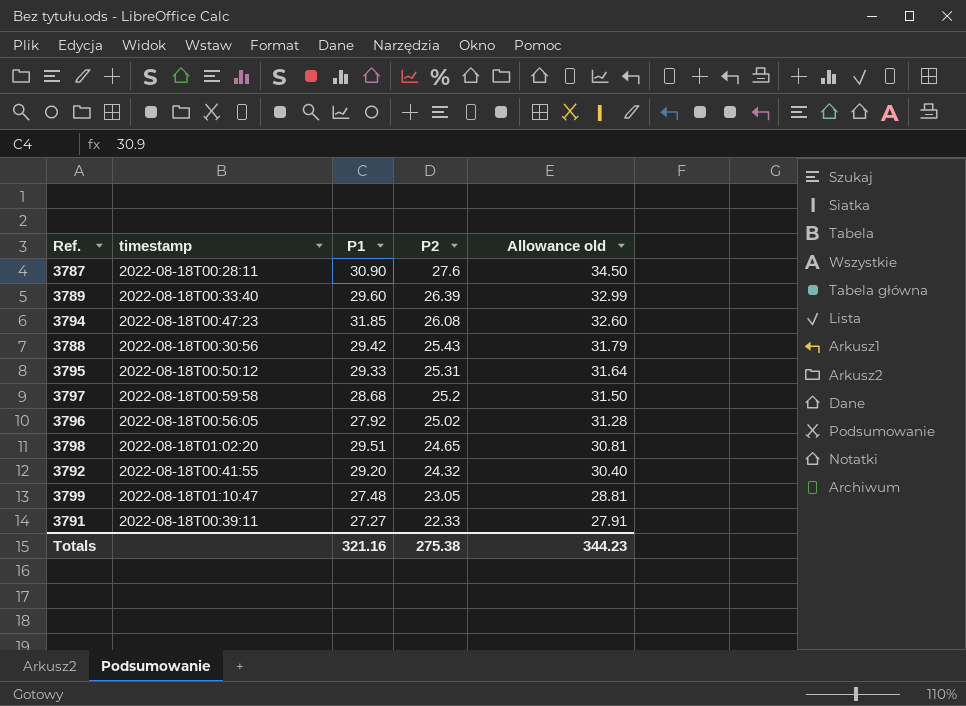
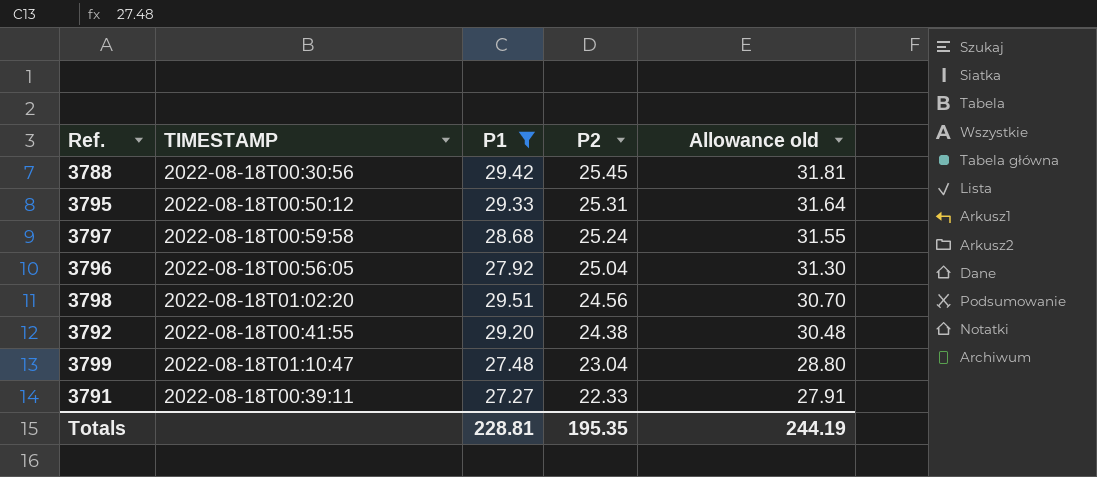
filter: none -> P1 <= 29.51
column name: timestamp -> TIMESTAMP
3788 | P2: 25.43 -> 25.45
3788 | Allowance old: 31.79 -> 31.81
3797 | P2: 25.2 -> 25.24
3797 | Allowance old: 31.50 -> 31.55
3796 | P2: 25.02 -> 25.04
3796 | Allowance old: 31.28 -> 31.30
3798 | P2: 24.65 -> 24.56
3798 | Allowance old: 30.81 -> 30.70
3792 | P2: 24.32 -> 24.38
3792 | Allowance old: 30.40 -> 30.48
3799 | P2: 23.05 -> 23.04
3799 | Allowance old: 28.81 -> 28.80
Totals | P1: 321.16 -> 228.81
Totals | P2: 275.38 -> 195.35
Totals | Allowance old: 344.23 -> 244.19

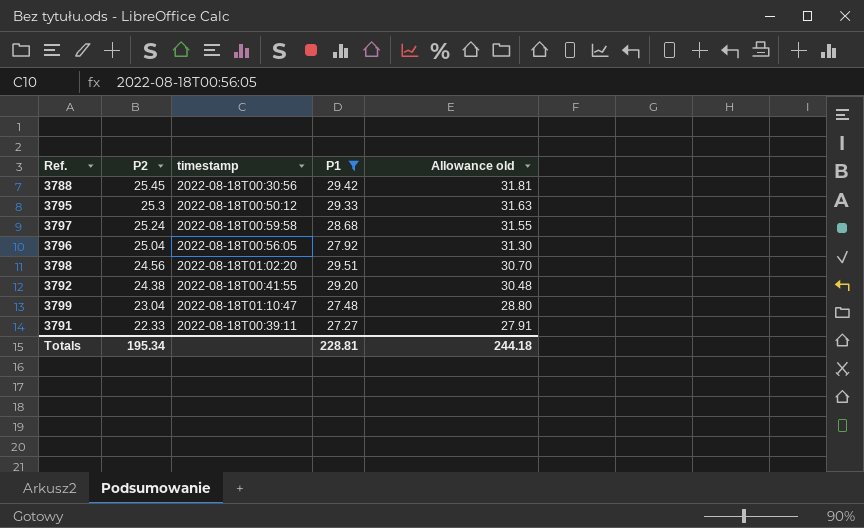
column P2 | position: 4 -> 2
column name: TIMESTAMP -> timestamp
3795 | P2: 25.31 -> 25.3
3795 | Allowance old: 31.64 -> 31.63
Totals | P2: 195.35 -> 195.34
Totals | Allowance old: 244.19 -> 244.18

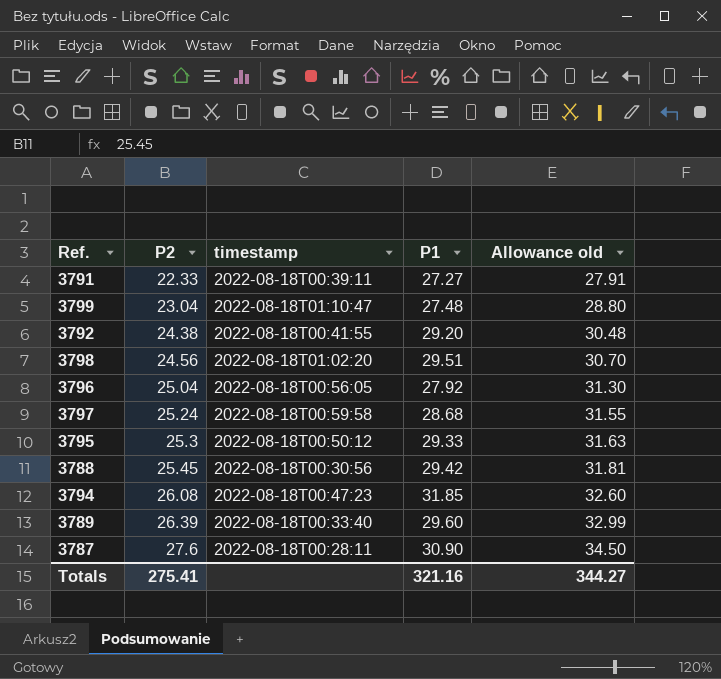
filter: P1 <= 29.51 -> none
row order: P2 descending -> P2 ascending
Totals | P2: 195.34 -> 275.41
Totals | P1: 228.81 -> 321.16
Totals | Allowance old: 244.18 -> 344.27

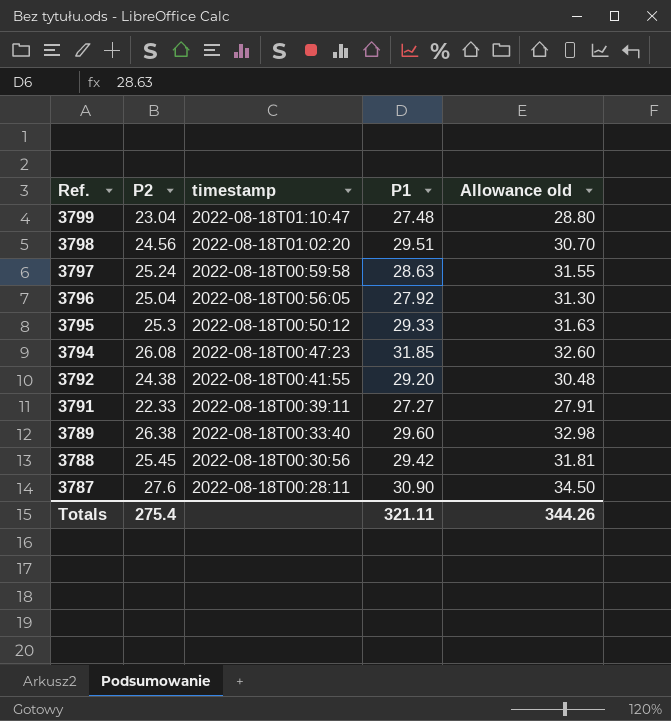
row order: P2 ascending -> Ref. descending
3797 | P1: 28.68 -> 28.63
3789 | P2: 26.39 -> 26.38
3789 | Allowance old: 32.99 -> 32.98
Totals | P2: 275.41 -> 275.4
Totals | P1: 321.16 -> 321.11
Totals | Allowance old: 344.27 -> 344.26

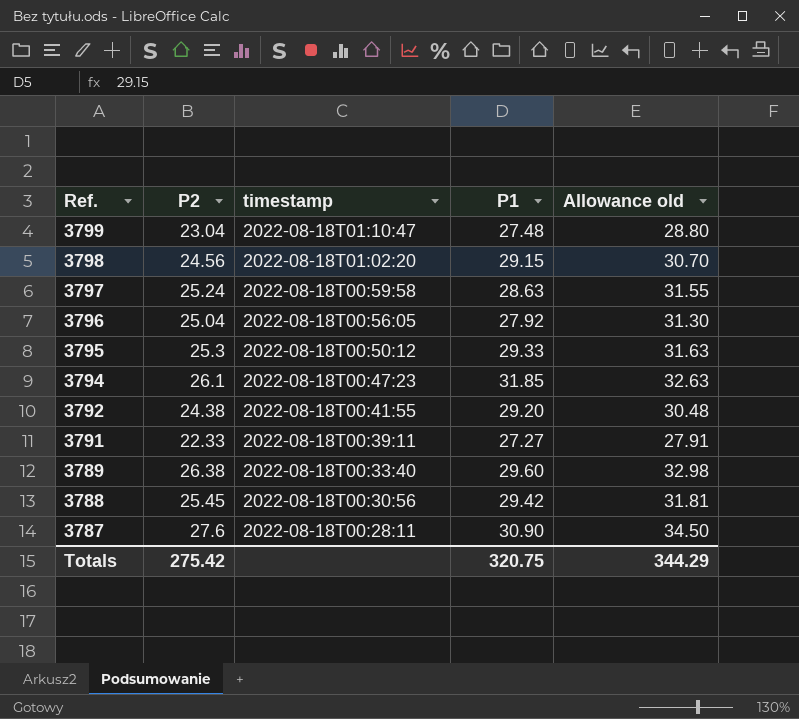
3798 | P1: 29.51 -> 29.15
3794 | P2: 26.08 -> 26.1
3794 | Allowance old: 32.60 -> 32.63
Totals | P2: 275.4 -> 275.42
Totals | P1: 321.11 -> 320.75
Totals | Allowance old: 344.26 -> 344.29

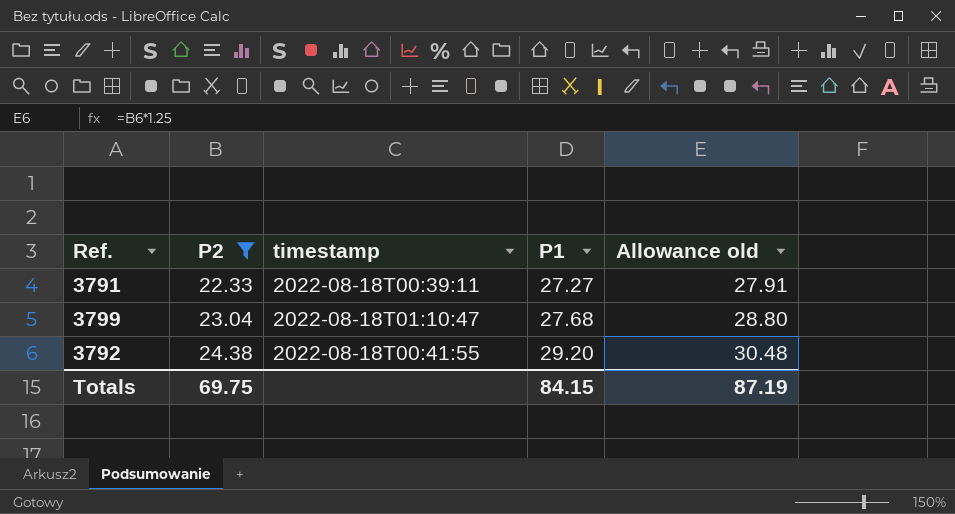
filter: none -> P2 <= 24.38
row order: Ref. descending -> P2 ascending
3799 | P1: 27.48 -> 27.68
Totals | P2: 275.42 -> 69.75
Totals | P1: 320.75 -> 84.15
Totals | Allowance old: 344.29 -> 87.19

